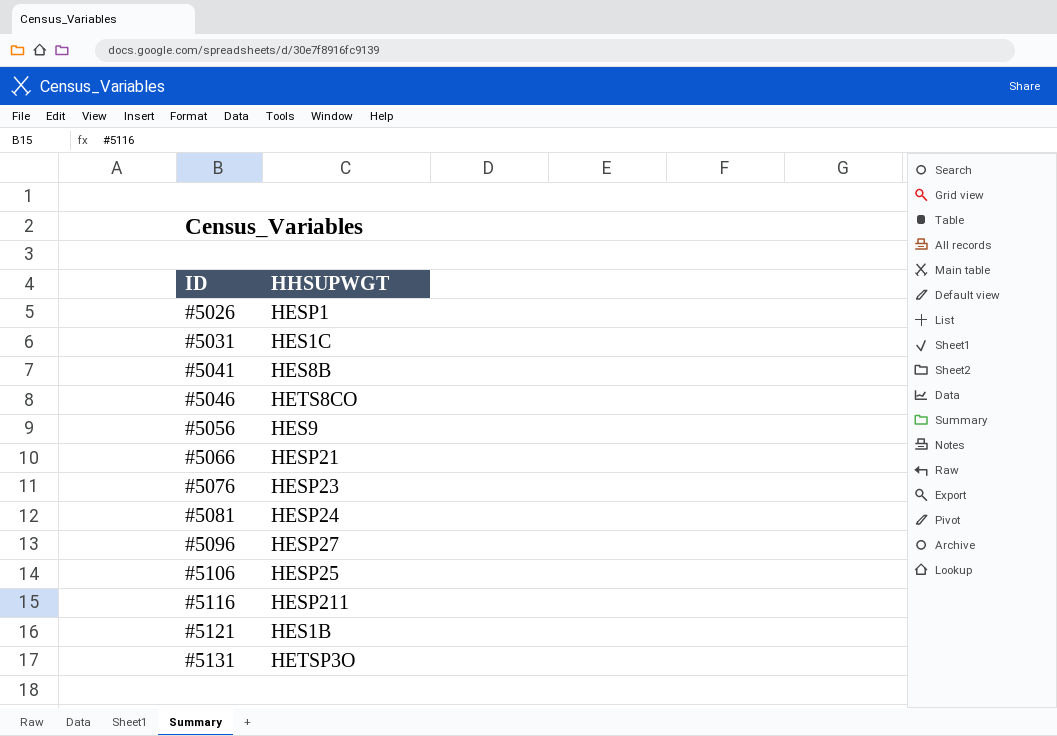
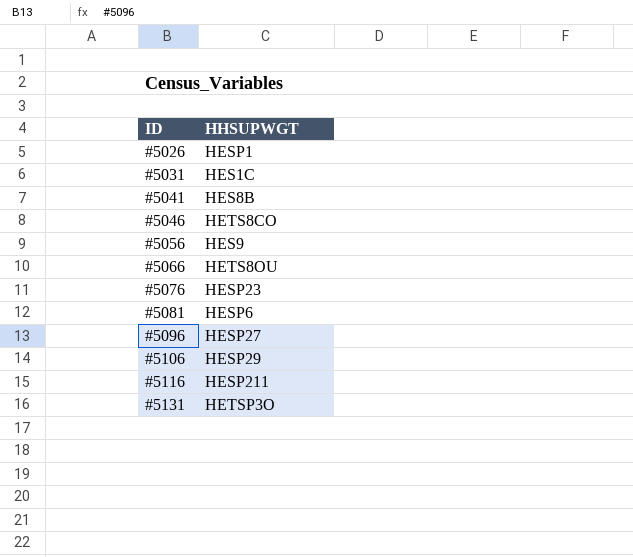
row #5121: HES1B -> none
#5066 | HHSUPWGT: HESP21 -> HETS8OU
#5081 | HHSUPWGT: HESP24 -> HESP6
#5106 | HHSUPWGT: HESP25 -> HESP29

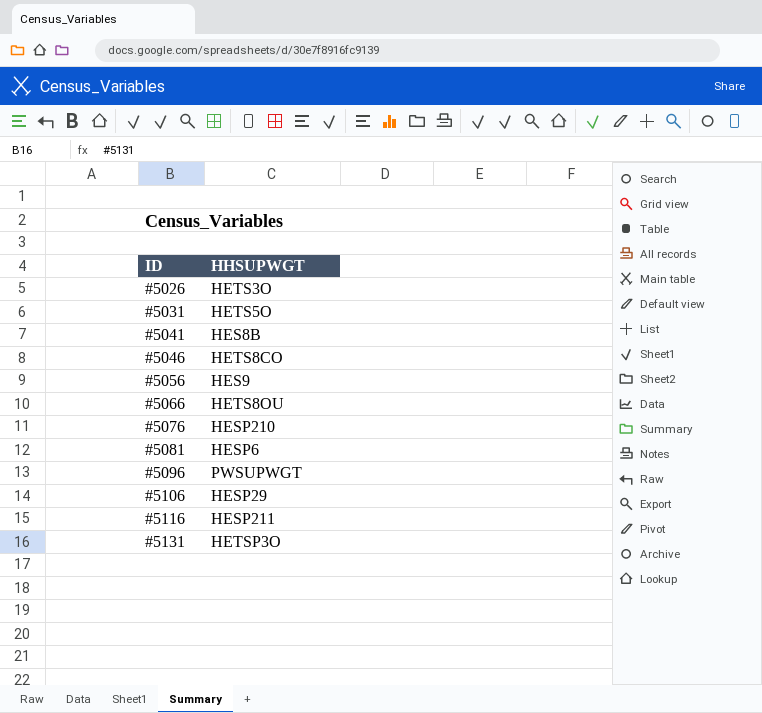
#5026 | HHSUPWGT: HESP1 -> HETS3O
#5031 | HHSUPWGT: HES1C -> HETS5O
#5076 | HHSUPWGT: HESP23 -> HESP210
#5096 | HHSUPWGT: HESP27 -> PWSUPWGT

